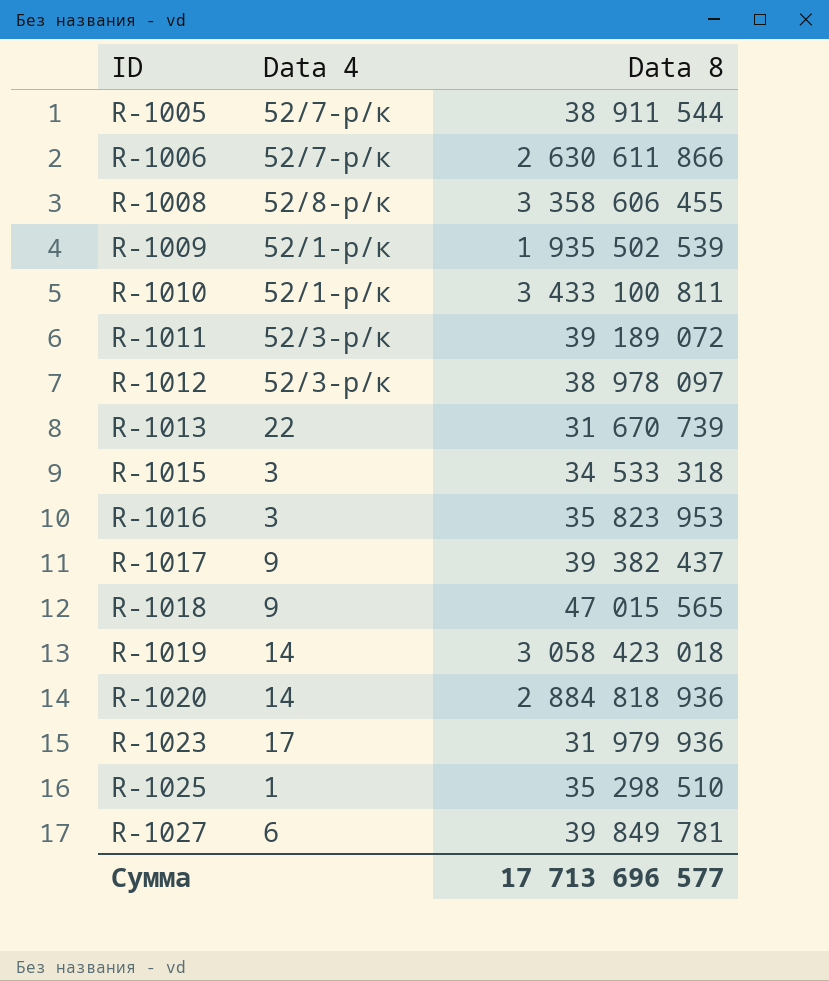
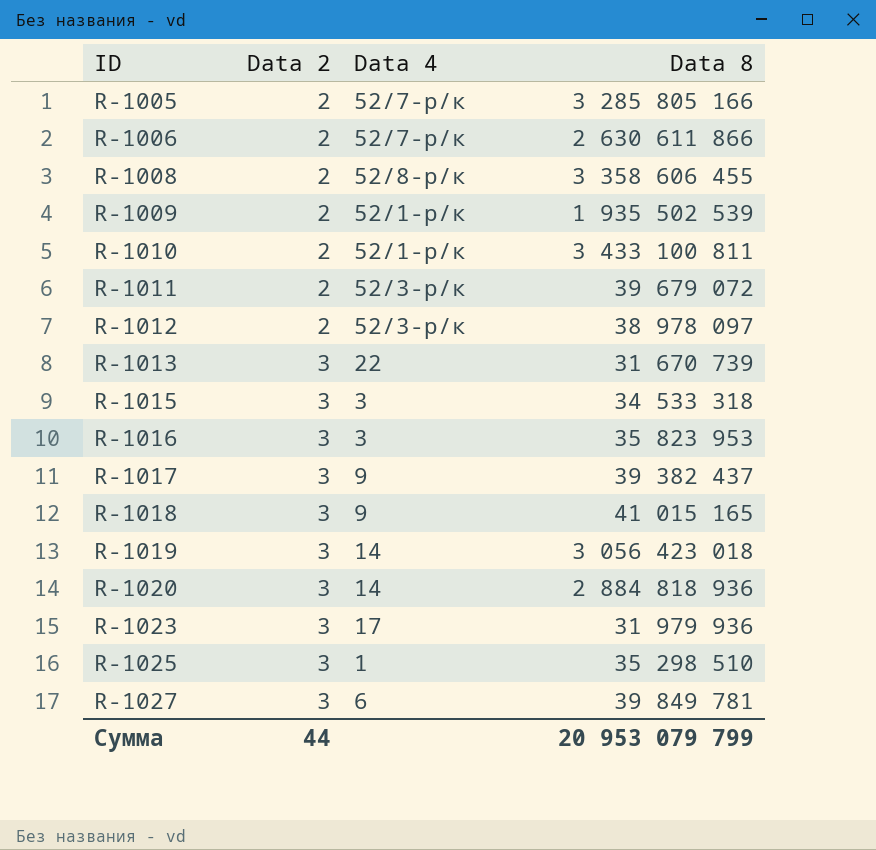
column Data 2 | position: none -> 2
R-1005 | Data 8: 38 911 544 -> 3 285 805 166
R-1011 | Data 8: 39 189 072 -> 39 679 072
R-1018 | Data 8: 47 015 565 -> 41 015 165
R-1019 | Data 8: 3 058 423 018 -> 3 056 423 018
Сумма | Data 8: 17 713 696 577 -> 20 953 079 799

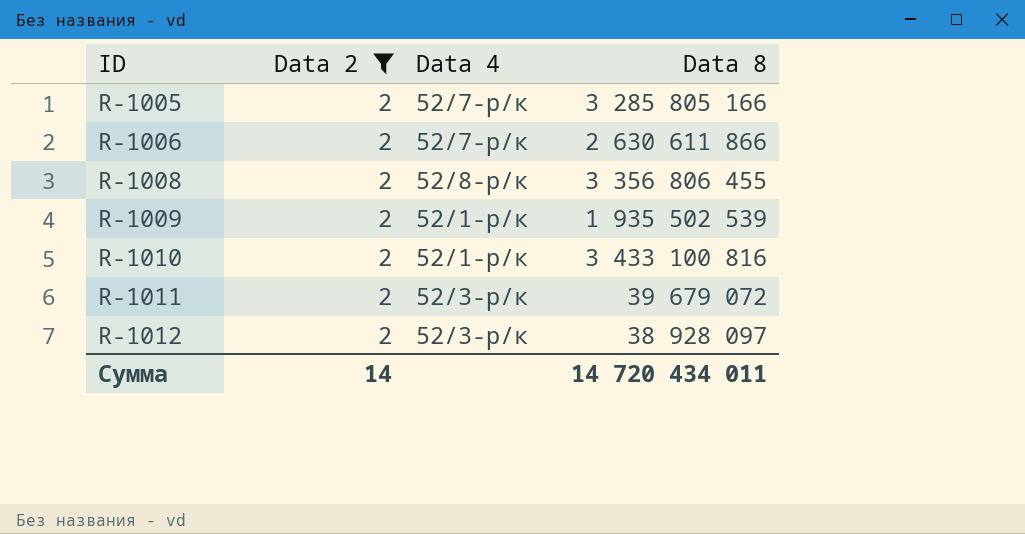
filter: none -> Data 2 = 2
R-1008 | Data 8: 3 358 606 455 -> 3 356 806 455
R-1010 | Data 8: 3 433 100 811 -> 3 433 100 816
R-1012 | Data 8: 38 978 097 -> 38 928 097
Сумма | Data 2: 44 -> 14
Сумма | Data 8: 20 953 079 799 -> 14 720 434 011

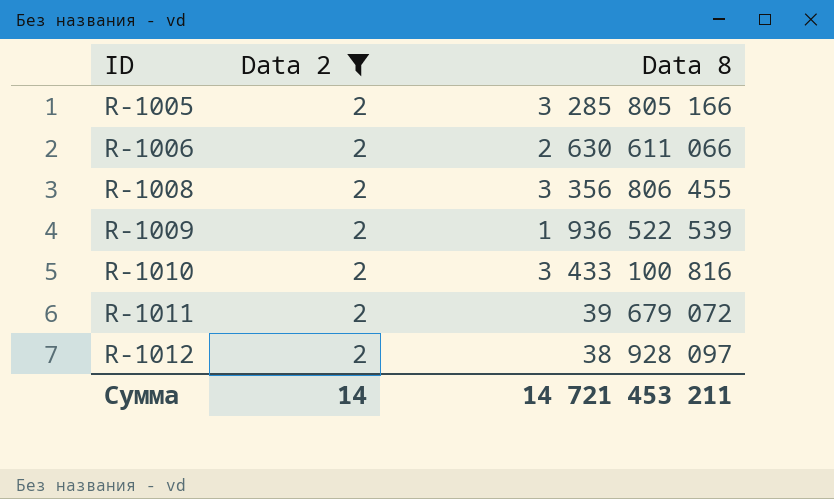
column Data 4 | position: 3 -> none
R-1006 | Data 8: 2 630 611 866 -> 2 630 611 066
R-1009 | Data 8: 1 935 502 539 -> 1 936 522 539
Сумма | Data 8: 14 720 434 011 -> 14 721 453 211

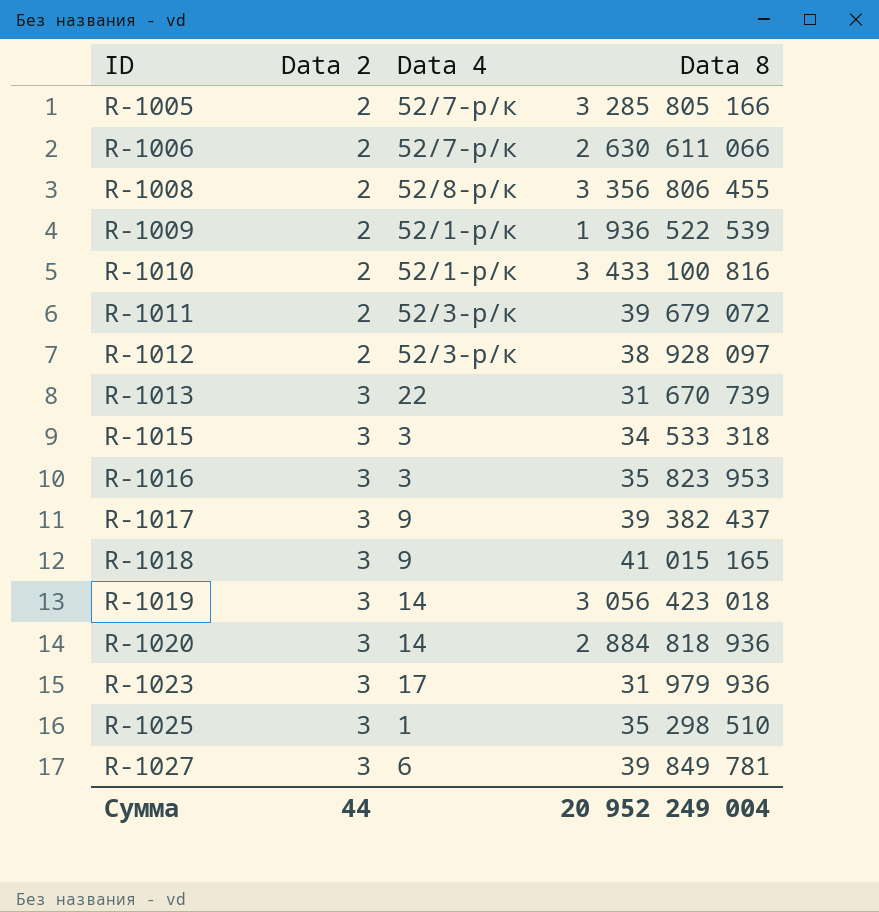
filter: Data 2 = 2 -> none
column Data 4 | position: none -> 3
Сумма | Data 2: 14 -> 44
Сумма | Data 8: 14 721 453 211 -> 20 952 249 004

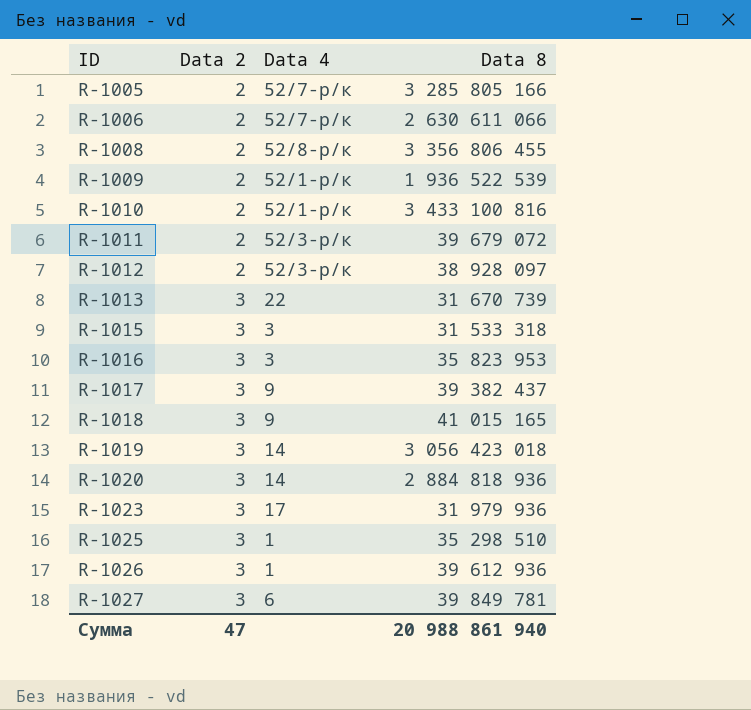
R-1015 | Data 8: 34 533 318 -> 31 533 318
row R-1026: none -> 3 | 1 | 39 612 936
Сумма | Data 2: 44 -> 47
Сумма | Data 8: 20 952 249 004 -> 20 988 861 940

